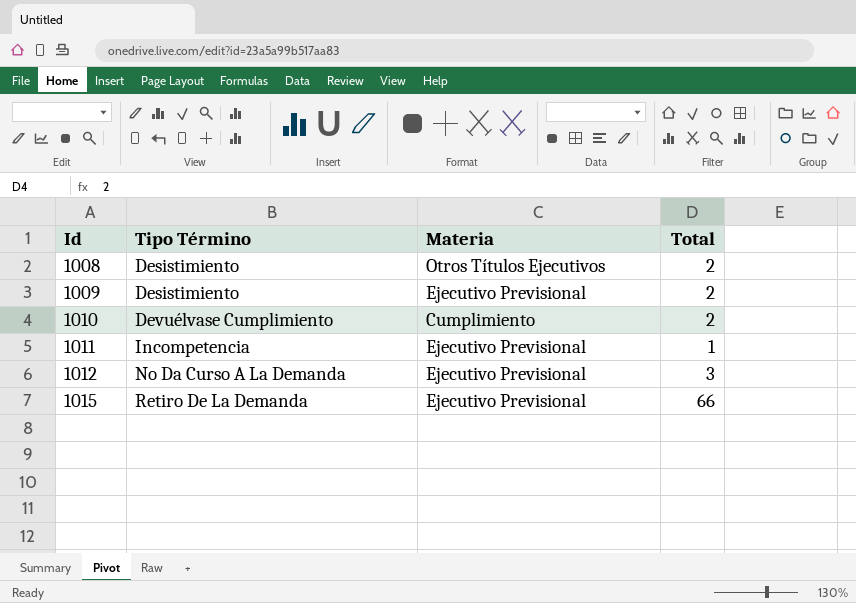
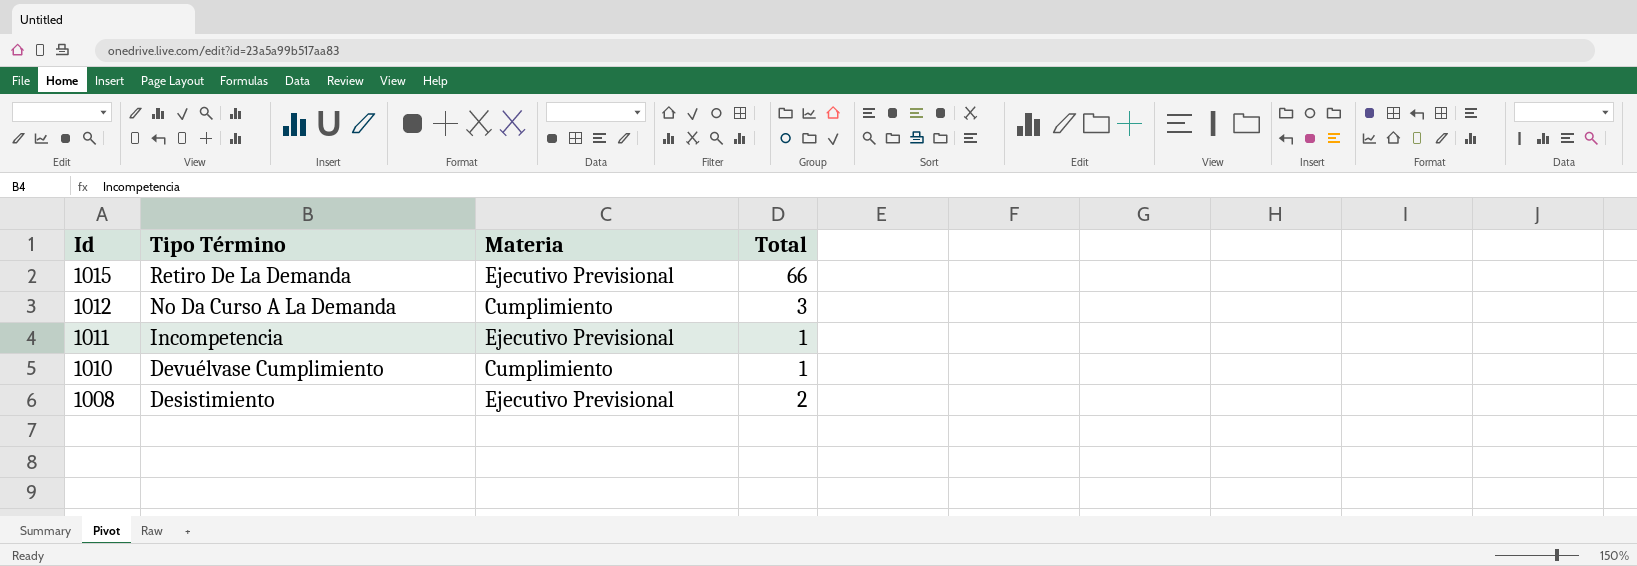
row order: Id ascending -> Id descending
row 1009: Desistimiento | Ejecutivo Previsional | 2 -> none
1012 | Materia: Ejecutivo Previsional -> Cumplimiento
1010 | Total: 2 -> 1
1008 | Materia: Otros Títulos Ejecutivos -> Ejecutivo Previsional

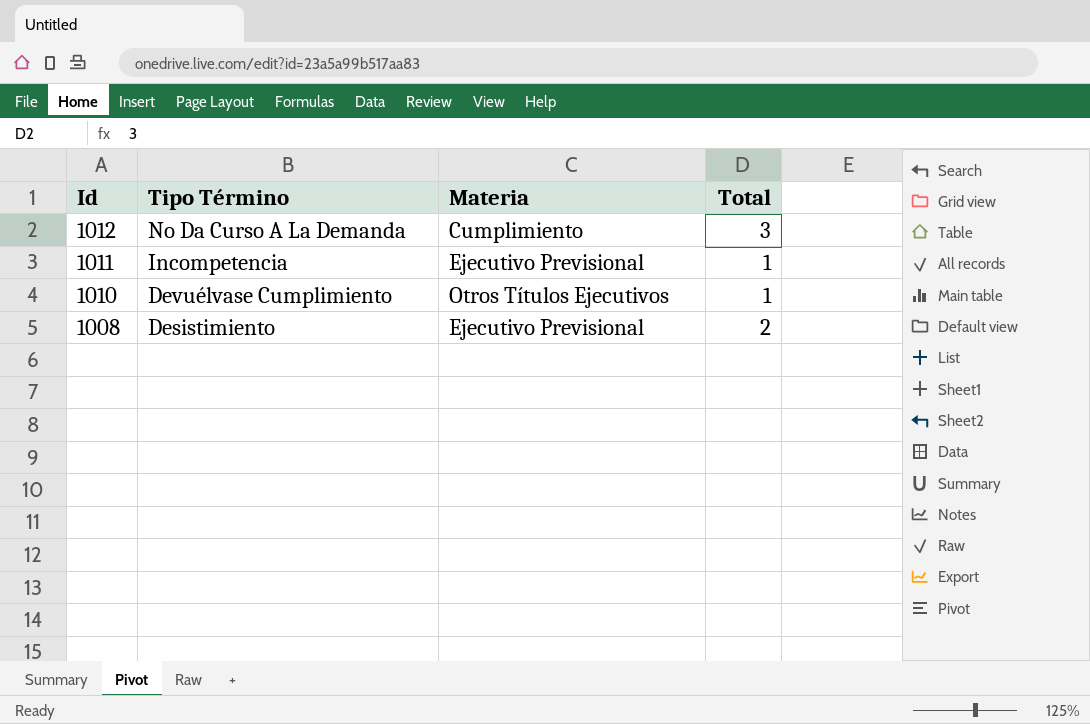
row 1015: Retiro De La Demanda | Ejecutivo Previsional | 66 -> none
1010 | Materia: Cumplimiento -> Otros Títulos Ejecutivos

